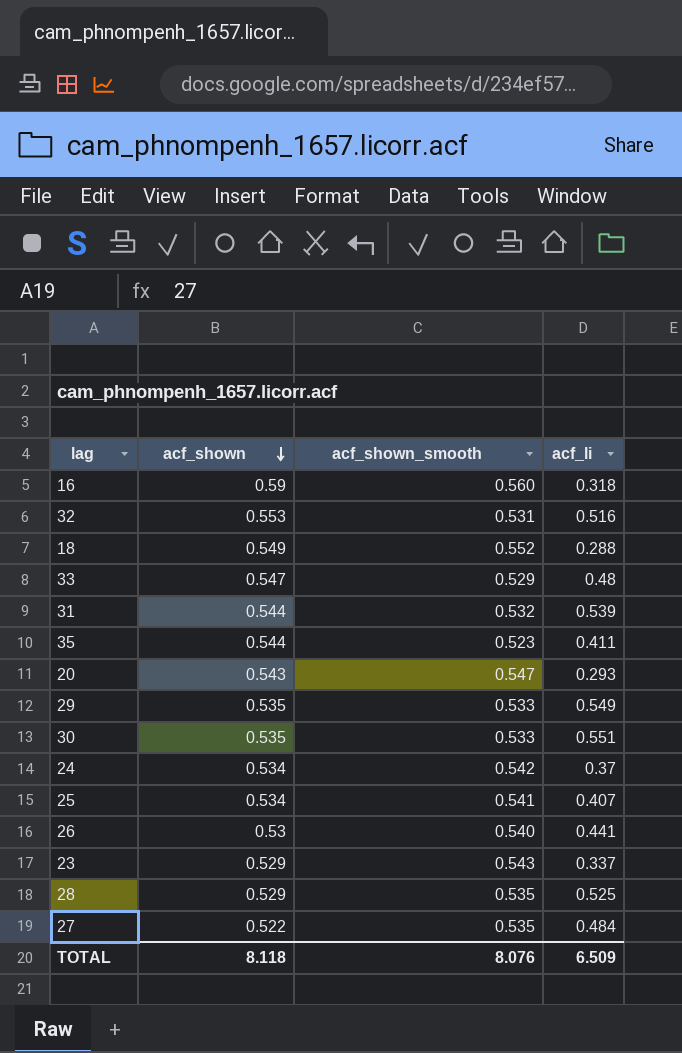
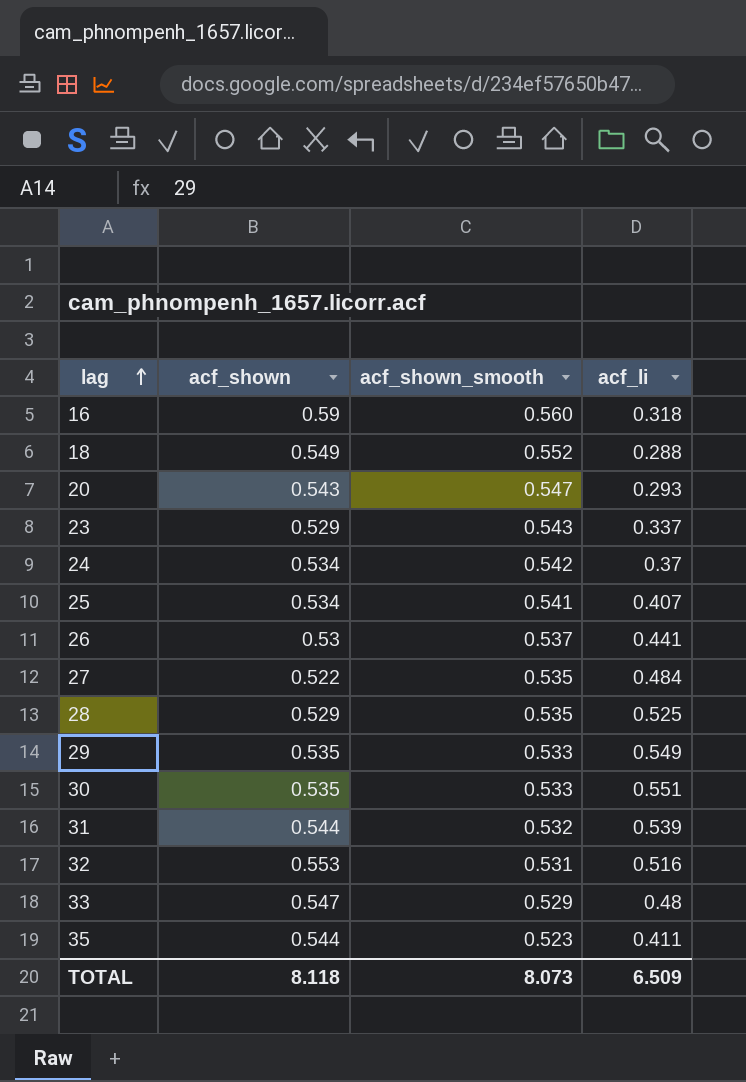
row order: acf_shown descending -> lag ascending
26 | acf_shown_smooth: 0.540 -> 0.537
TOTAL | acf_shown_smooth: 8.076 -> 8.073

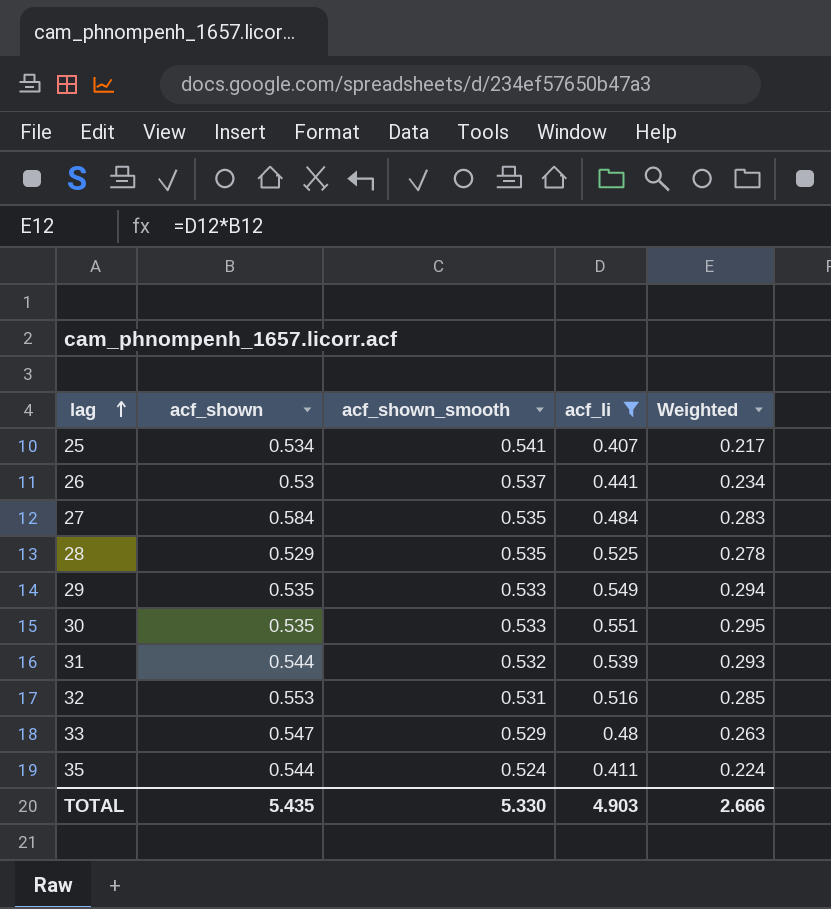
filter: none -> acf_li >= 0.407
column Weighted | formula: none -> [acf_shown] * [acf_li]
27 | acf_shown: 0.522 -> 0.584
35 | acf_shown_smooth: 0.523 -> 0.524
TOTAL | acf_shown: 8.118 -> 5.435
TOTAL | acf_shown_smooth: 8.073 -> 5.330
TOTAL | acf_li: 6.509 -> 4.903

